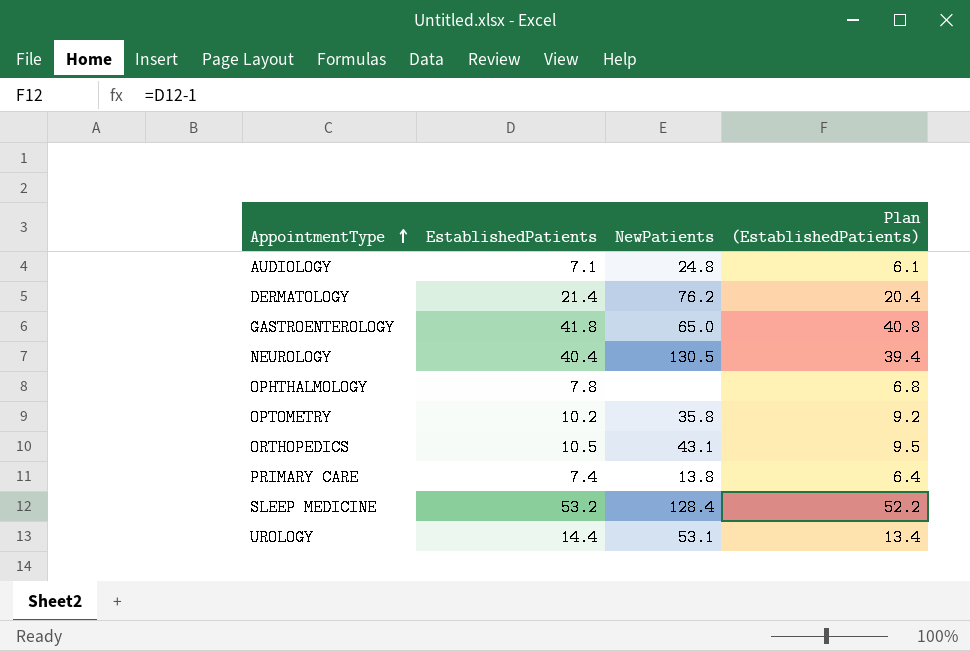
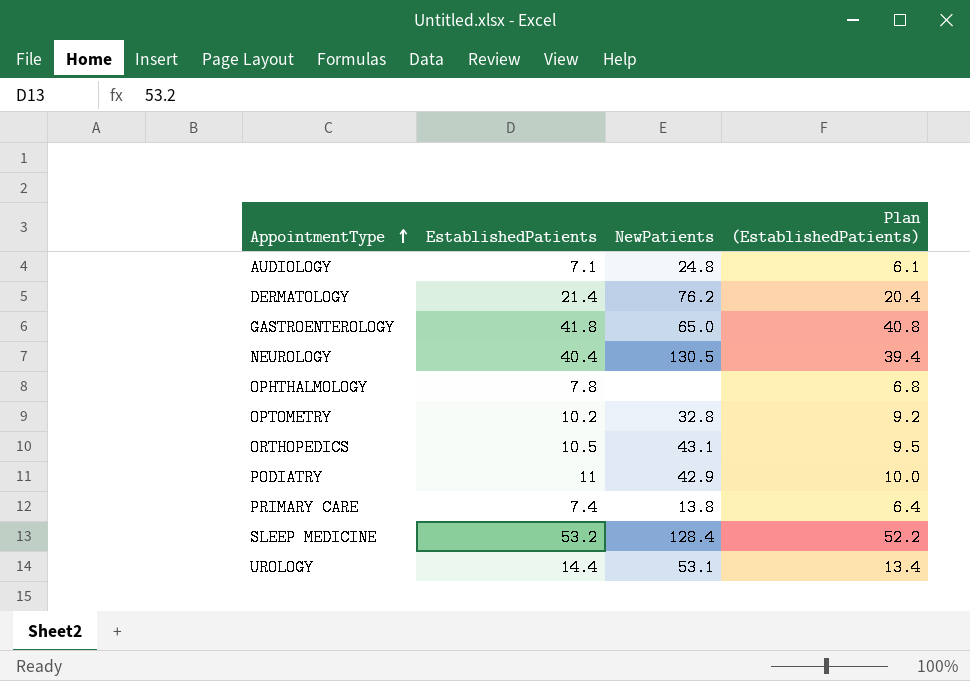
OPTOMETRY | NewPatients: 35.8 -> 32.8
row PODIATRY: none -> 11 | 42.9 | 10.0

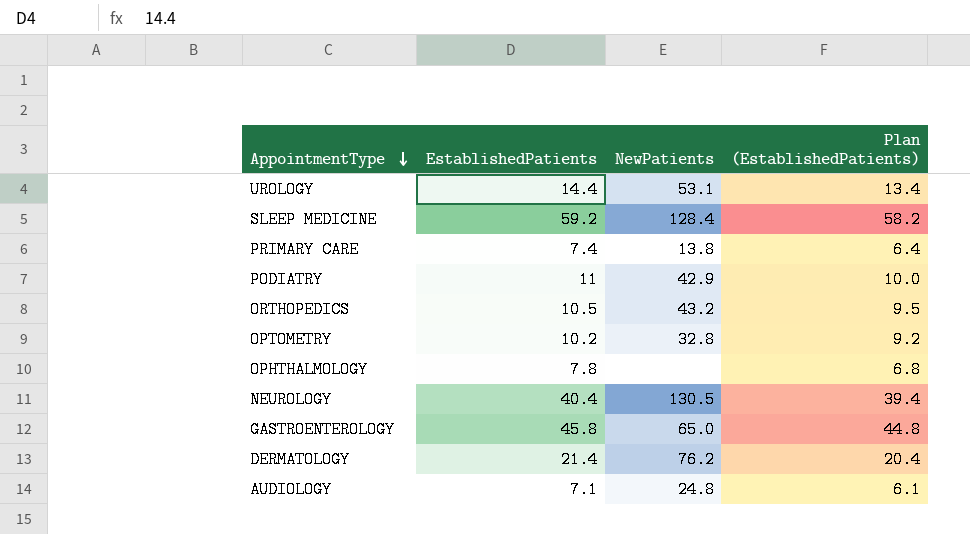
row order: AppointmentType ascending -> AppointmentType descending
SLEEP MEDICINE | EstablishedPatients: 53.2 -> 59.2
SLEEP MEDICINE | Plan (EstablishedPatients): 52.2 -> 58.2
ORTHOPEDICS | NewPatients: 43.1 -> 43.2
GASTROENTEROLOGY | EstablishedPatients: 41.8 -> 45.8
GASTROENTEROLOGY | Plan (EstablishedPatients): 40.8 -> 44.8

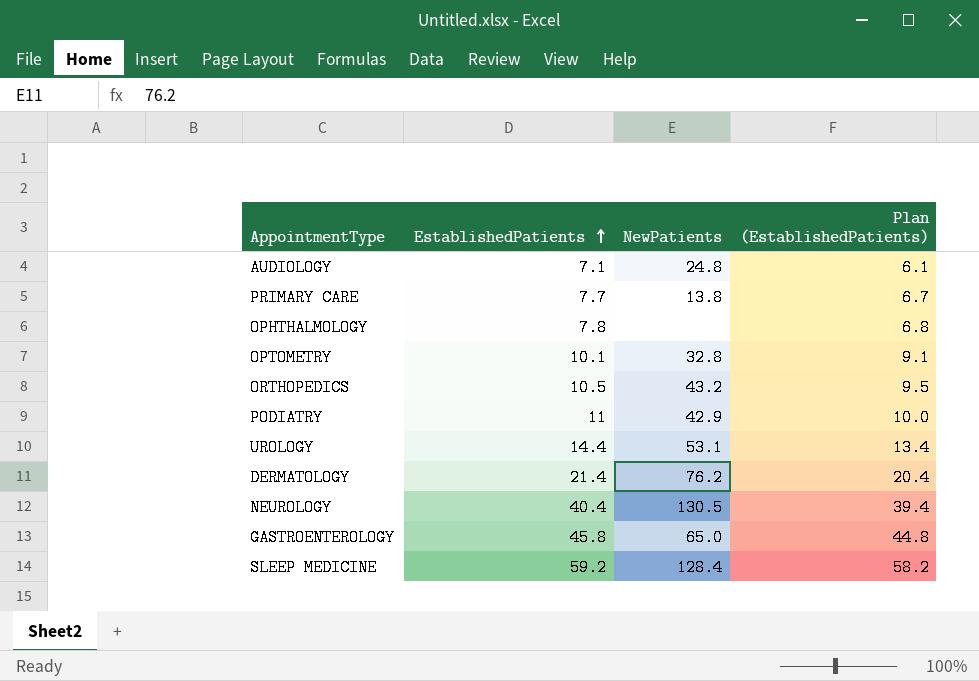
row order: AppointmentType descending -> EstablishedPatients ascending
PRIMARY CARE | EstablishedPatients: 7.4 -> 7.7
PRIMARY CARE | Plan (EstablishedPatients): 6.4 -> 6.7
OPTOMETRY | EstablishedPatients: 10.2 -> 10.1
OPTOMETRY | Plan (EstablishedPatients): 9.2 -> 9.1

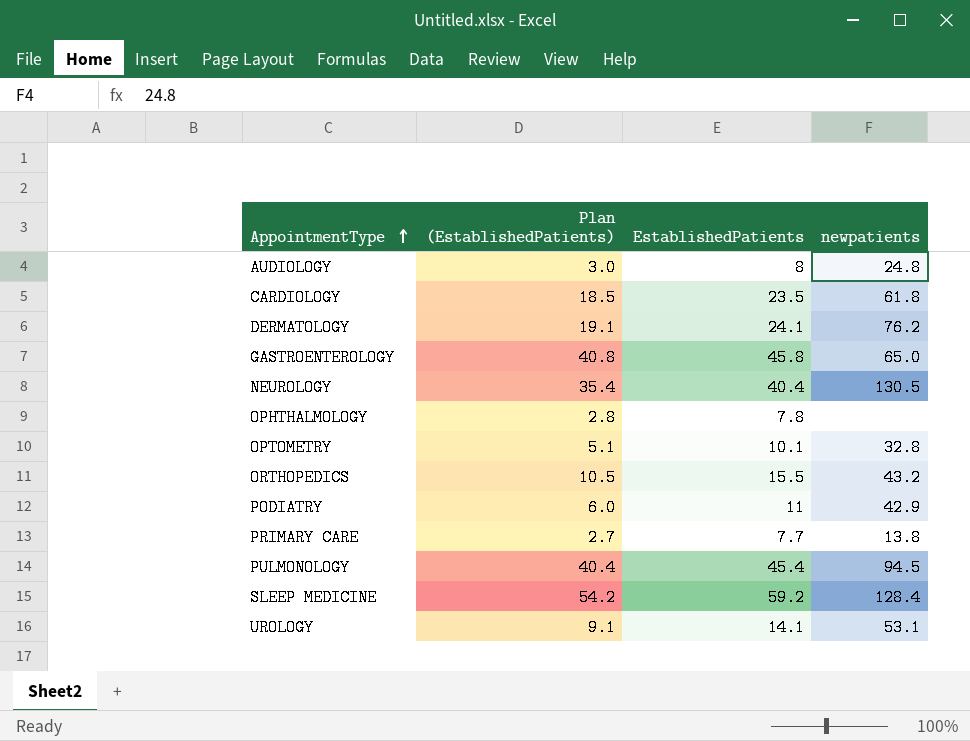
row order: EstablishedPatients ascending -> AppointmentType ascending
column Plan (EstablishedPatients) | formula: [EstablishedPatients] - 1 -> [EstablishedPatients] - 5
column Plan (EstablishedPatients) | position: 4 -> 2
column name: NewPatients -> newpatients
AUDIOLOGY | EstablishedPatients: 7.1 -> 8
row CARDIOLOGY: none -> 18.5 | 23.5 | 61.8
DERMATOLOGY | EstablishedPatients: 21.4 -> 24.1
ORTHOPEDICS | EstablishedPatients: 10.5 -> 15.5
row PULMONOLOGY: none -> 40.4 | 45.4 | 94.5
UROLOGY | EstablishedPatients: 14.4 -> 14.1

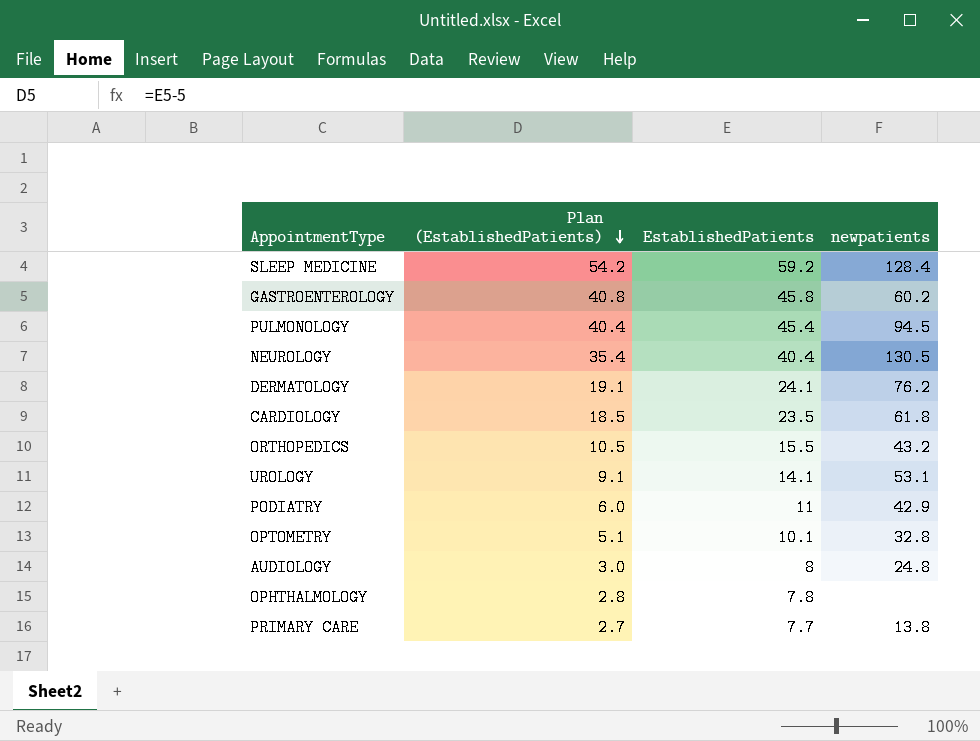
row order: AppointmentType ascending -> Plan (EstablishedPatients) descending
GASTROENTEROLOGY | newpatients: 65.0 -> 60.2

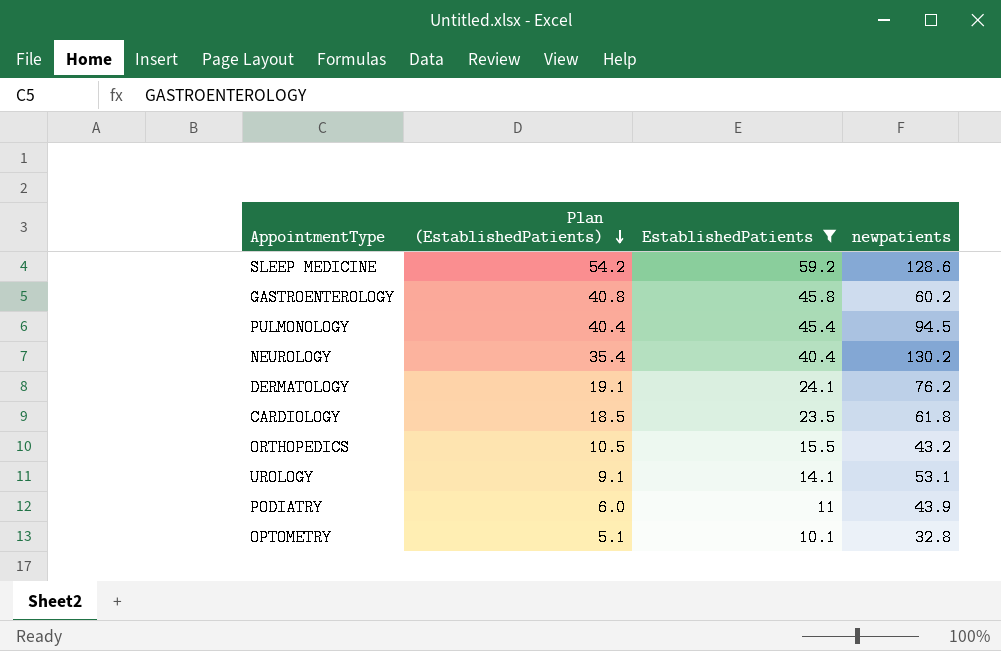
filter: none -> EstablishedPatients >= 10.1
SLEEP MEDICINE | newpatients: 128.4 -> 128.6
NEUROLOGY | newpatients: 130.5 -> 130.2
PODIATRY | newpatients: 42.9 -> 43.9

